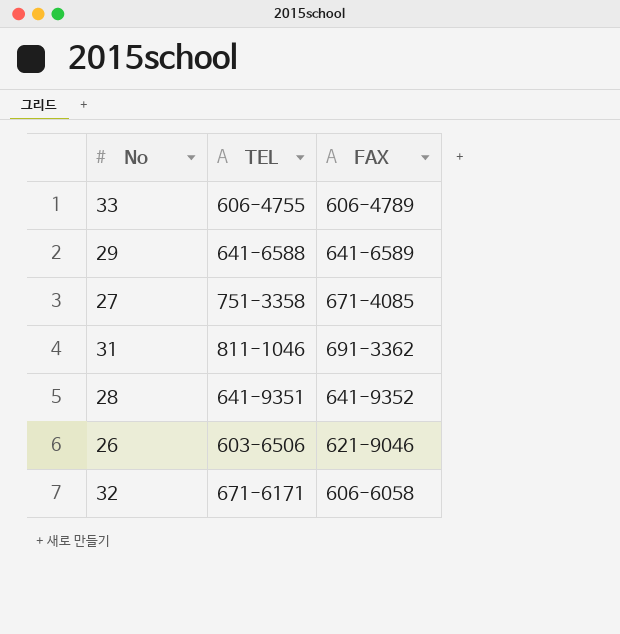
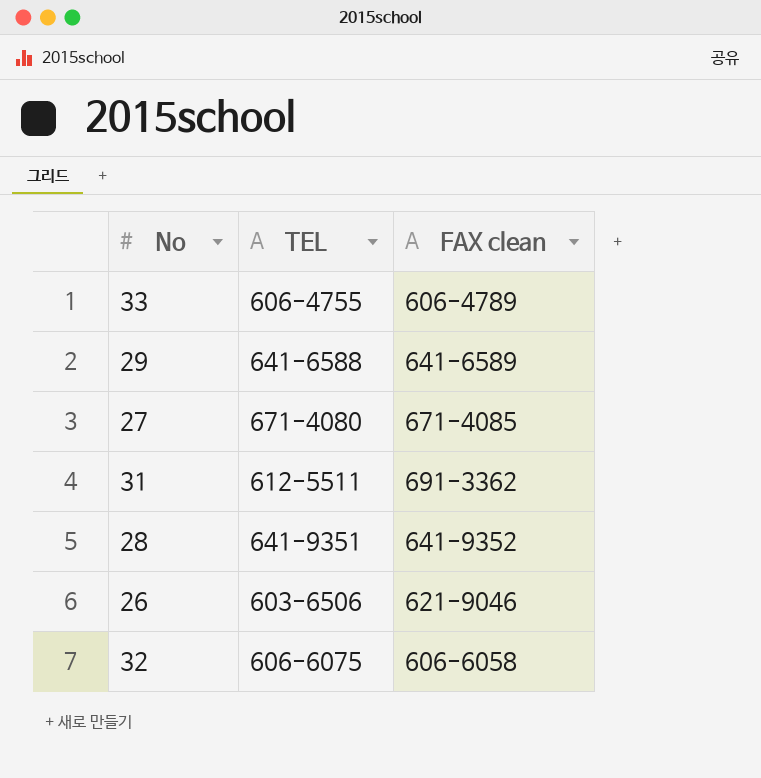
column name: FAX -> FAX clean
27 | TEL: 751-3358 -> 671-4080
31 | TEL: 811-1046 -> 612-5511
32 | TEL: 671-6171 -> 606-6075

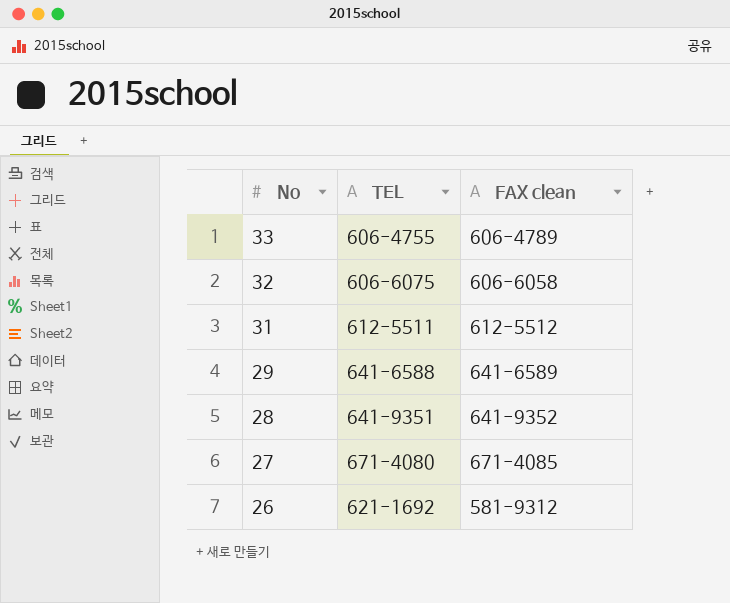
row order: none -> No descending
31 | FAX clean: 691-3362 -> 612-5512
26 | TEL: 603-6506 -> 621-1692
26 | FAX clean: 621-9046 -> 581-9312

